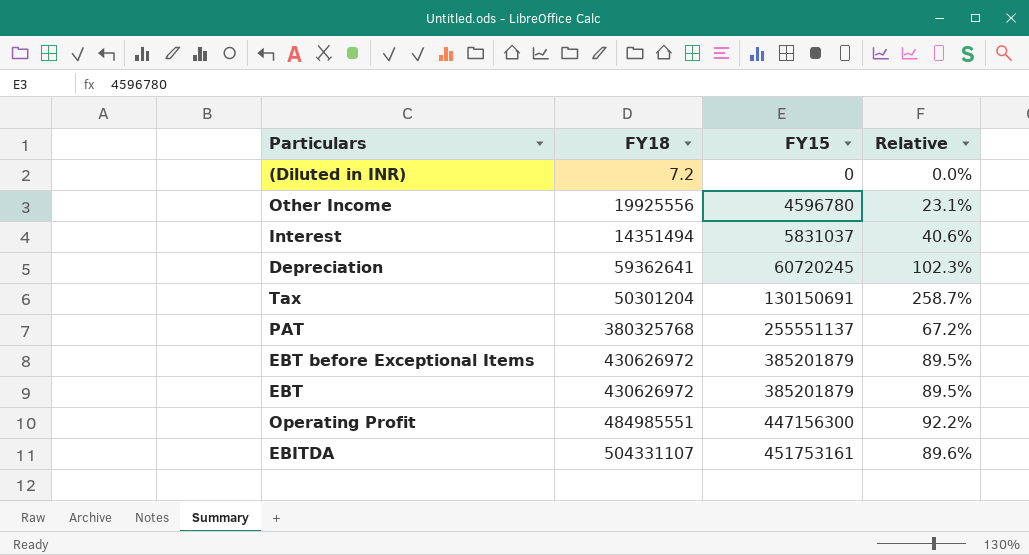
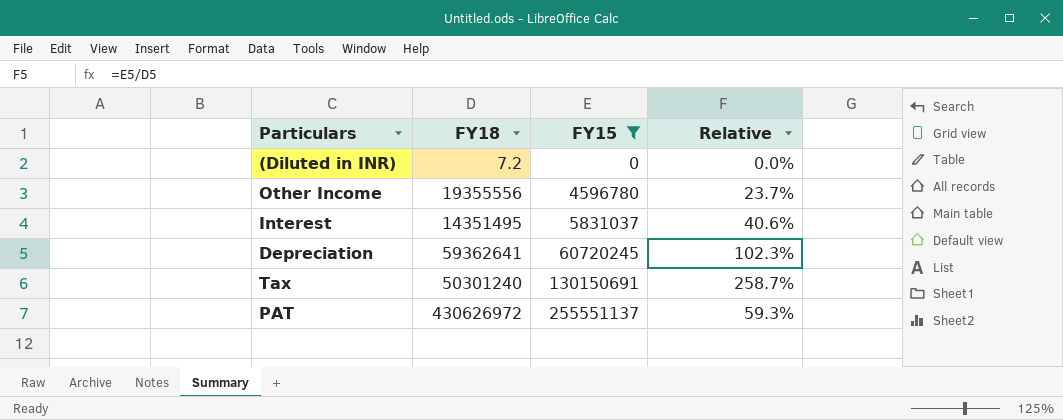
filter: none -> FY15 <= 255551137
Other Income | FY18: 19925556 -> 19355556
Other Income | Relative: 23.1% -> 23.7%
Interest | FY18: 14351494 -> 14351495
Tax | FY18: 50301204 -> 50301240
PAT | FY18: 380325768 -> 430626972
PAT | Relative: 67.2% -> 59.3%

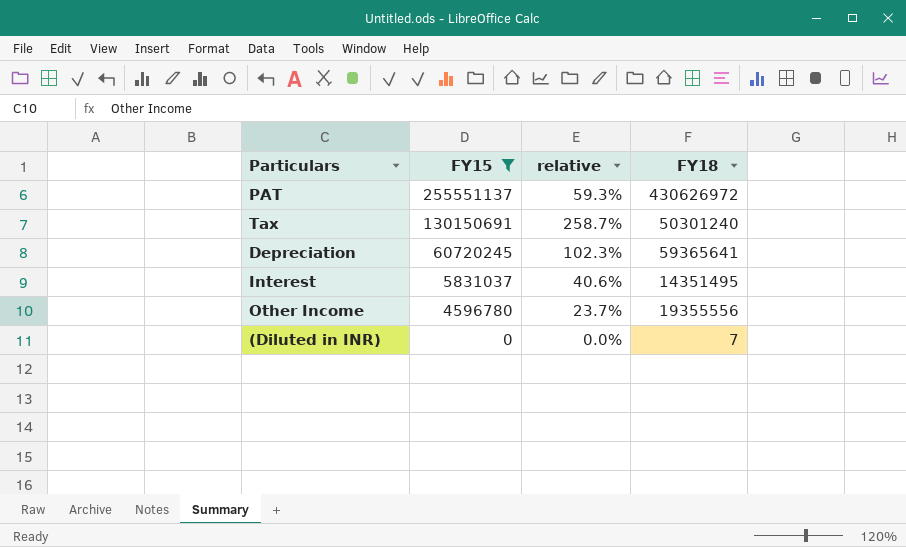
row order: FY15 ascending -> FY15 descending
column name: Relative -> relative
column FY18 | position: 2 -> 4
Depreciation | FY18: 59362641 -> 59365641
(Diluted in INR) | FY18: 7.2 -> 7

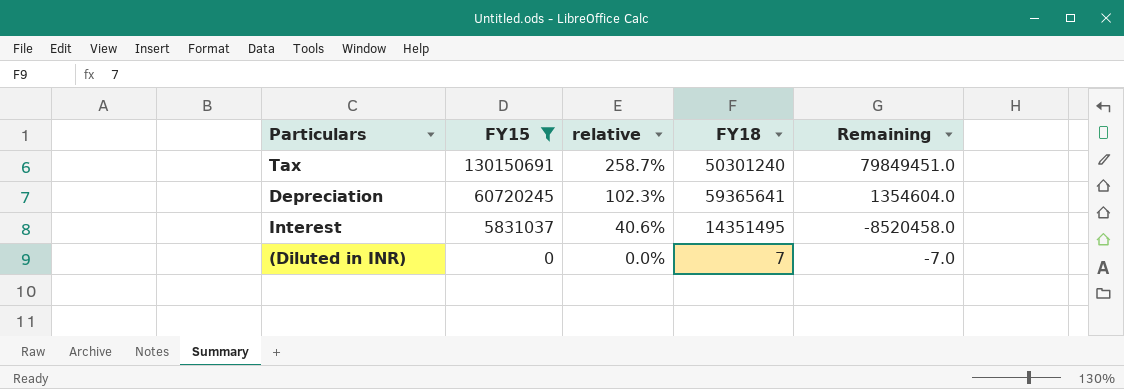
column Remaining | formula: none -> [FY15] - [FY18]
row PAT: 255551137 | 59.3% | 430626972 -> none
row Other Income: 4596780 | 23.7% | 19355556 -> none

